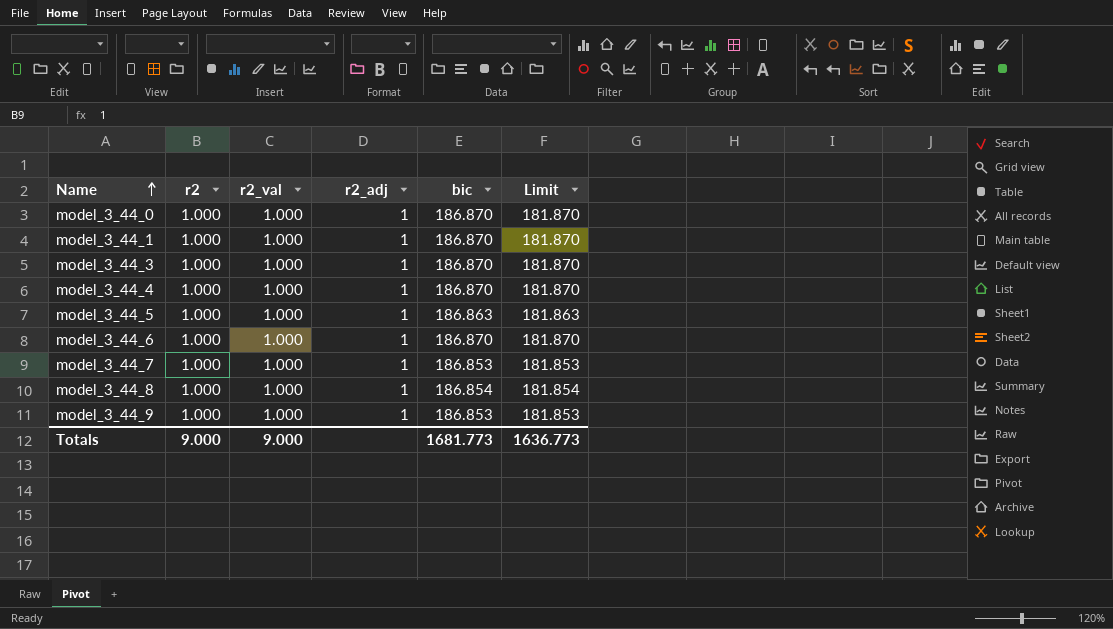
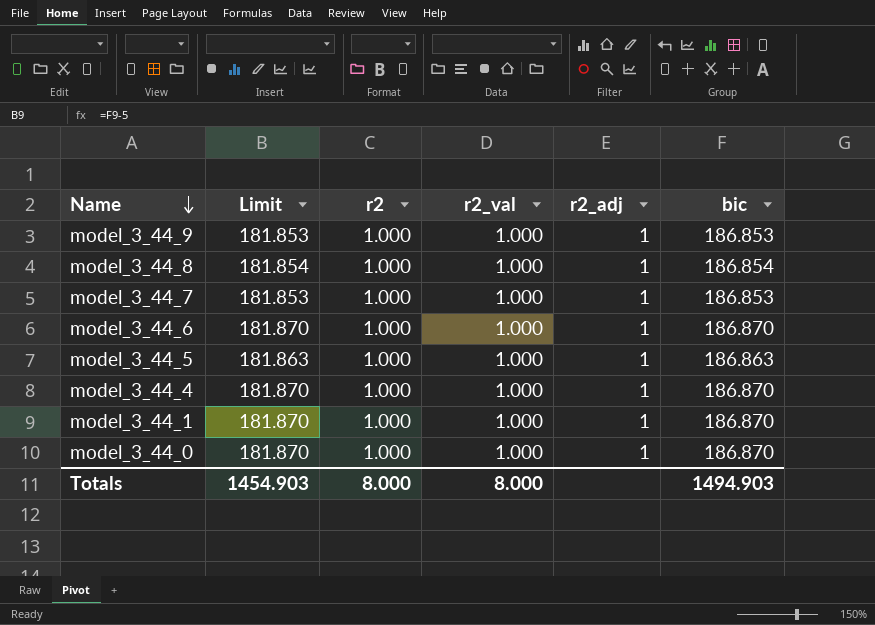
row order: Name ascending -> Name descending
column Limit | position: 6 -> 2
row model_3_44_3: 1.000 | 1.000 | 1 | 186.870 | 181.870 -> none
Totals | Limit: 1636.773 -> 1454.903
Totals | r2: 9.000 -> 8.000
Totals | r2_val: 9.000 -> 8.000
Totals | bic: 1681.773 -> 1494.903

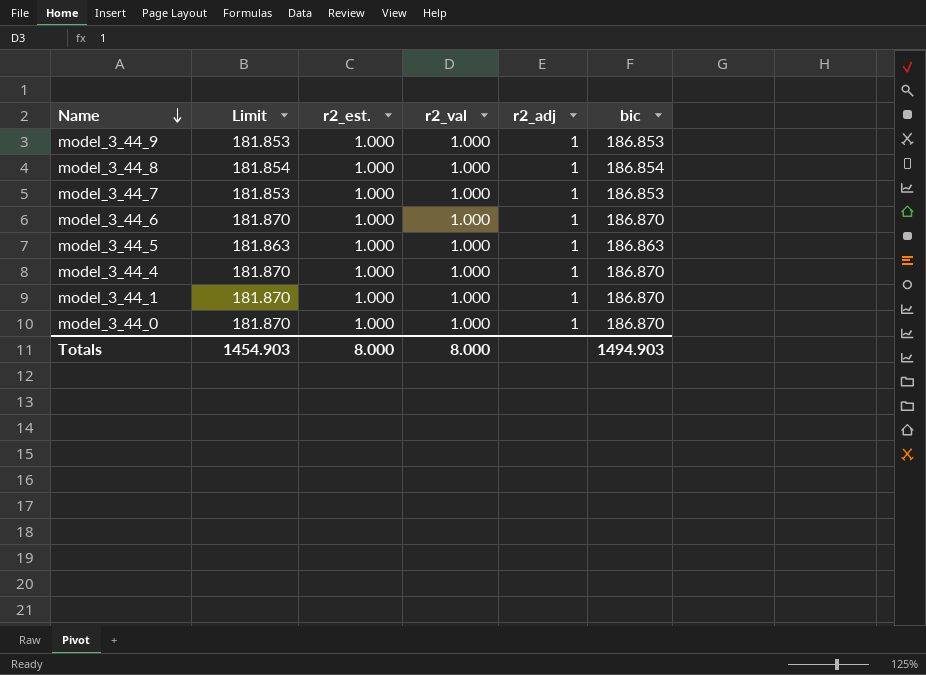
column name: r2 -> r2_est.

